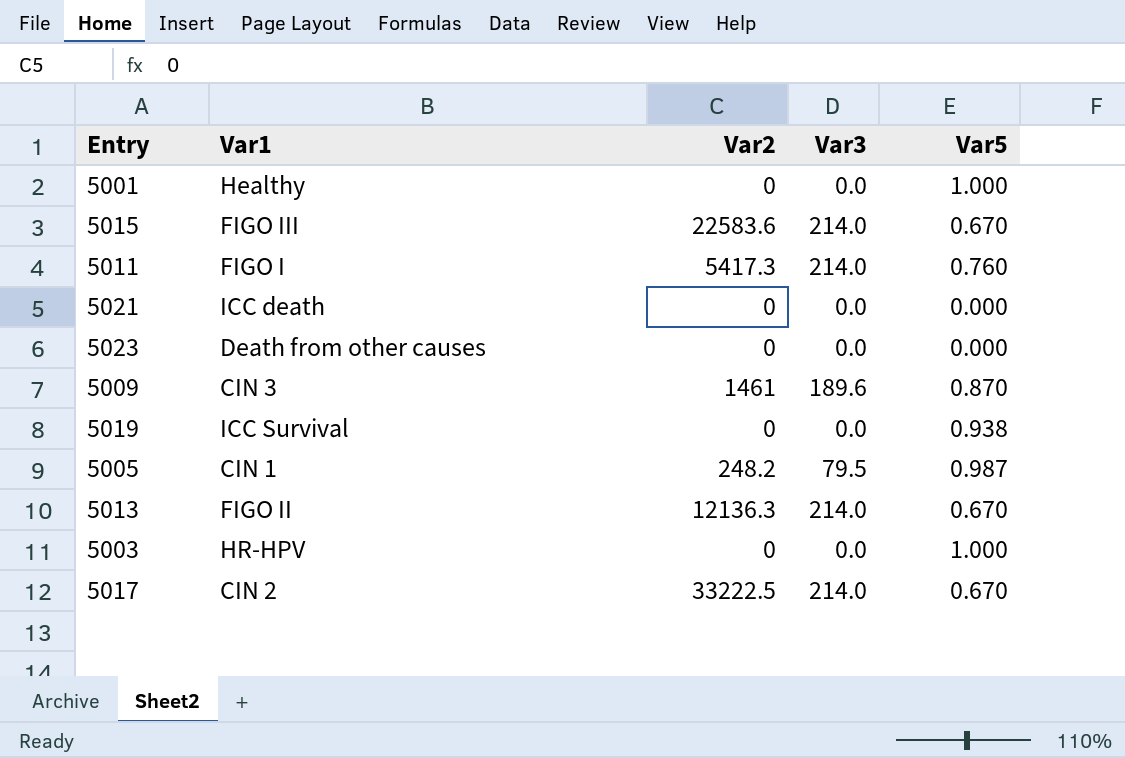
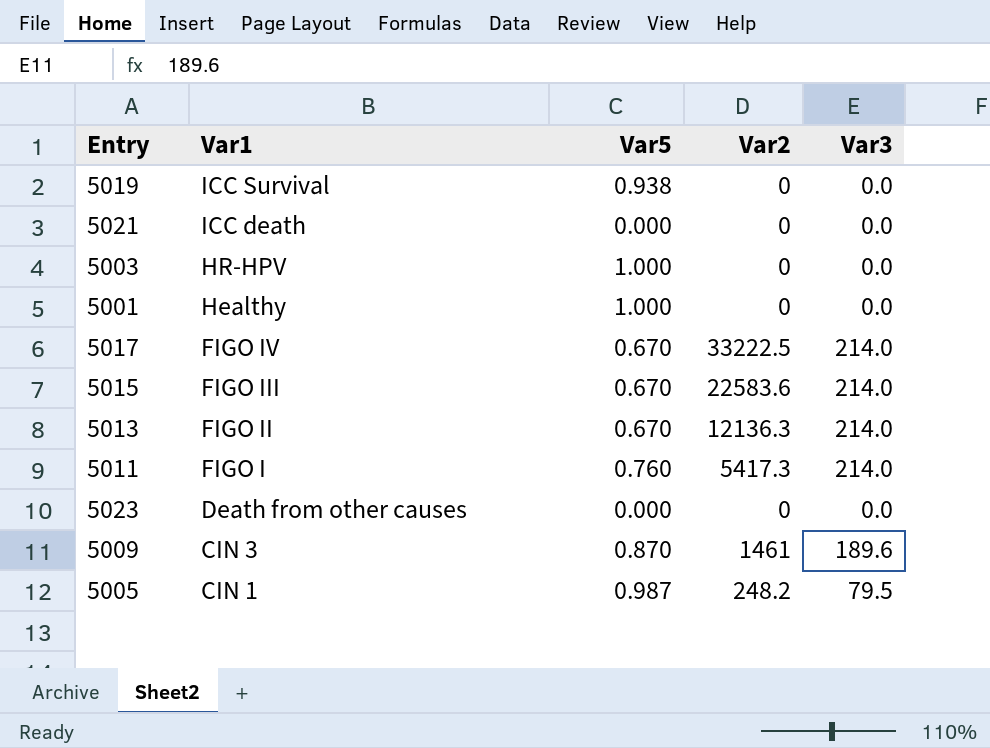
row order: none -> Var1 descending
column Var5 | position: 5 -> 3
5017 | Var1: CIN 2 -> FIGO IV

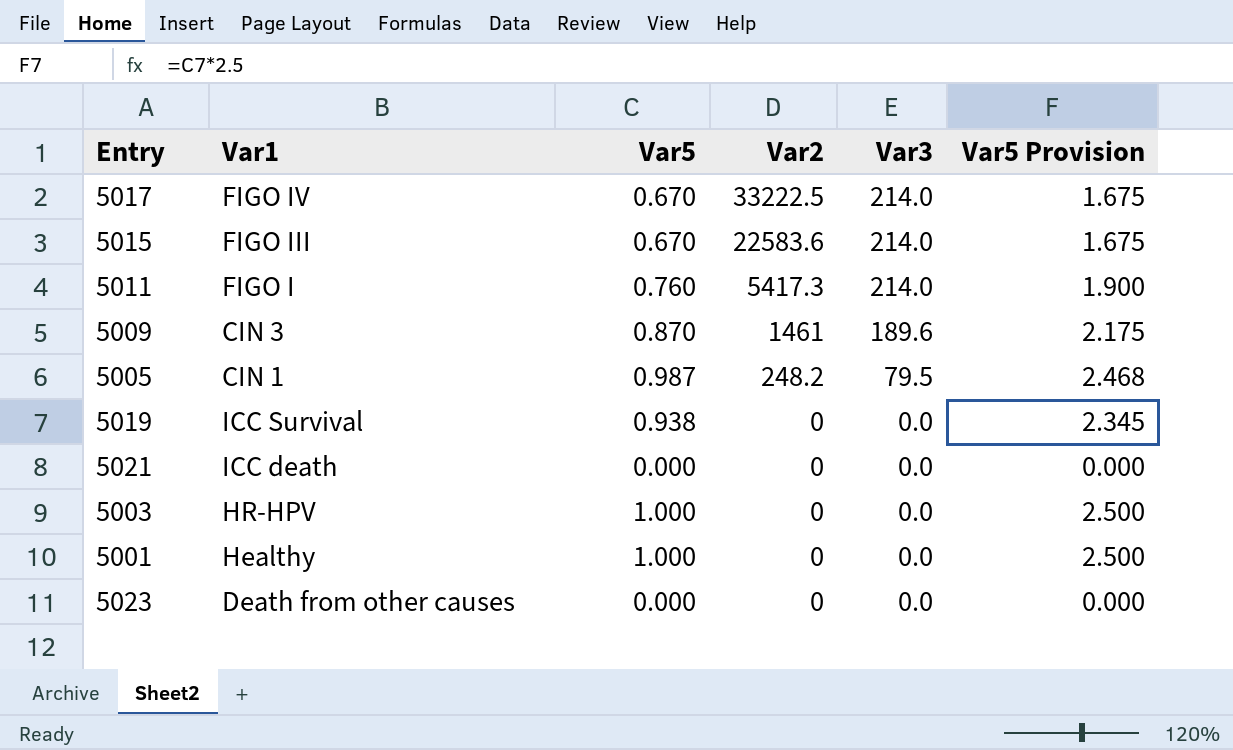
row order: Var1 descending -> Var2 descending
column Var5 Provision | formula: none -> [Var5] * 2.5
row 5013: FIGO II | 0.670 | 12136.3 | 214.0 -> none

